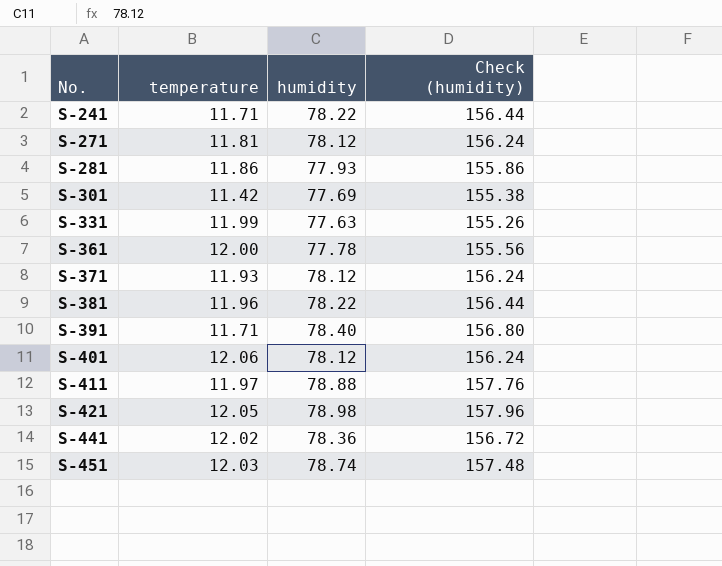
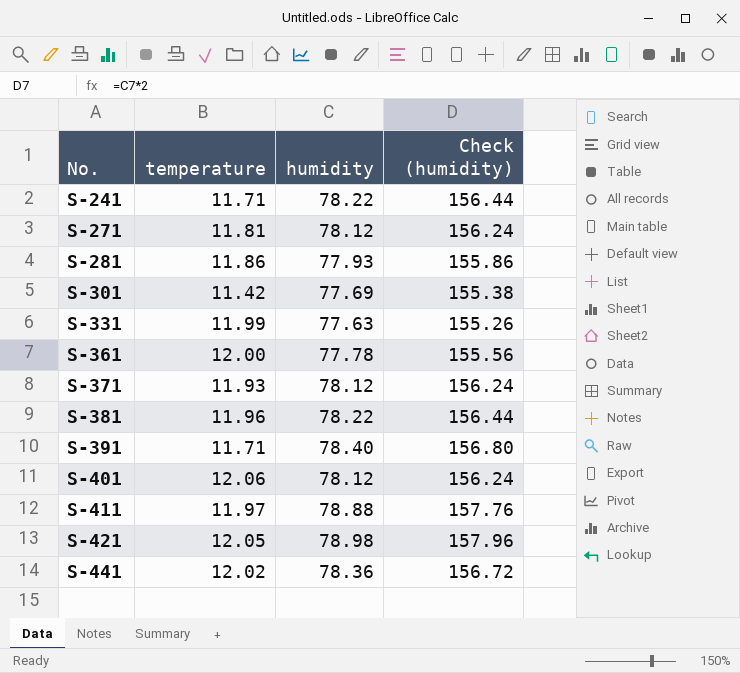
row S-451: 12.03 | 78.74 | 157.48 -> none

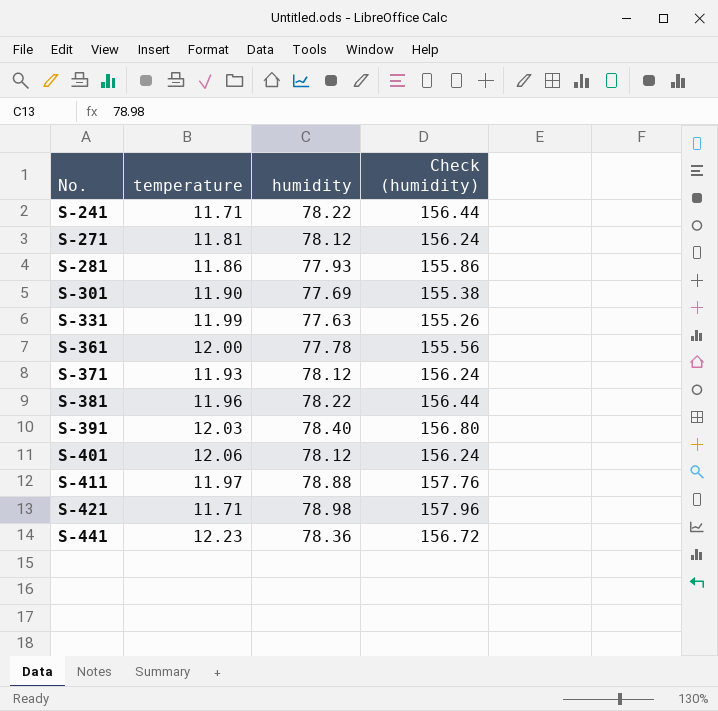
S-301 | temperature: 11.42 -> 11.90
S-391 | temperature: 11.71 -> 12.03
S-421 | temperature: 12.05 -> 11.71
S-441 | temperature: 12.02 -> 12.23

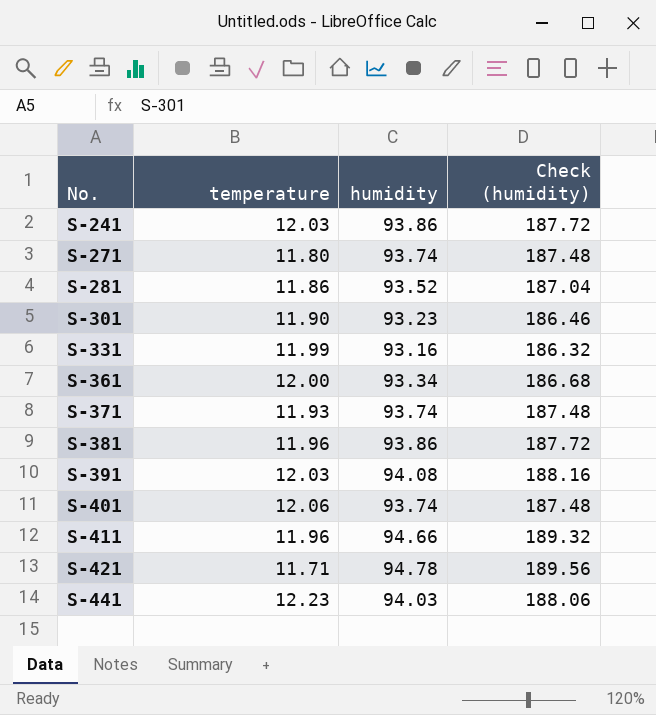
S-241 | temperature: 11.71 -> 12.03
S-241 | humidity: 78.22 -> 93.86
S-241 | Check (humidity): 156.44 -> 187.72
S-271 | temperature: 11.81 -> 11.80
S-271 | humidity: 78.12 -> 93.74
S-271 | Check (humidity): 156.24 -> 187.48
S-281 | humidity: 77.93 -> 93.52
S-281 | Check (humidity): 155.86 -> 187.04
S-301 | humidity: 77.69 -> 93.23
S-301 | Check (humidity): 155.38 -> 186.46
S-331 | humidity: 77.63 -> 93.16
S-331 | Check (humidity): 155.26 -> 186.32
S-361 | humidity: 77.78 -> 93.34
S-361 | Check (humidity): 155.56 -> 186.68
S-371 | humidity: 78.12 -> 93.74
S-371 | Check (humidity): 156.24 -> 187.48
S-381 | humidity: 78.22 -> 93.86
S-381 | Check (humidity): 156.44 -> 187.72
S-391 | humidity: 78.40 -> 94.08
S-391 | Check (humidity): 156.80 -> 188.16
S-401 | humidity: 78.12 -> 93.74
S-401 | Check (humidity): 156.24 -> 187.48
S-411 | temperature: 11.97 -> 11.96
S-411 | humidity: 78.88 -> 94.66
S-411 | Check (humidity): 157.76 -> 189.32
S-421 | humidity: 78.98 -> 94.78
S-421 | Check (humidity): 157.96 -> 189.56
S-441 | humidity: 78.36 -> 94.03
S-441 | Check (humidity): 156.72 -> 188.06

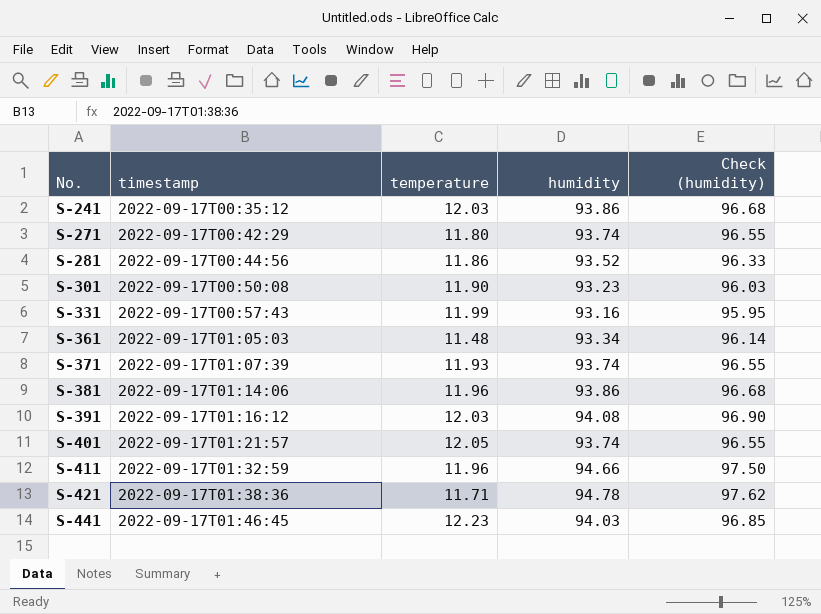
column timestamp | position: none -> 2
column Check (humidity) | formula: [humidity] * 2 -> [humidity] * 1.03
S-361 | temperature: 12.00 -> 11.48
S-401 | temperature: 12.06 -> 12.05

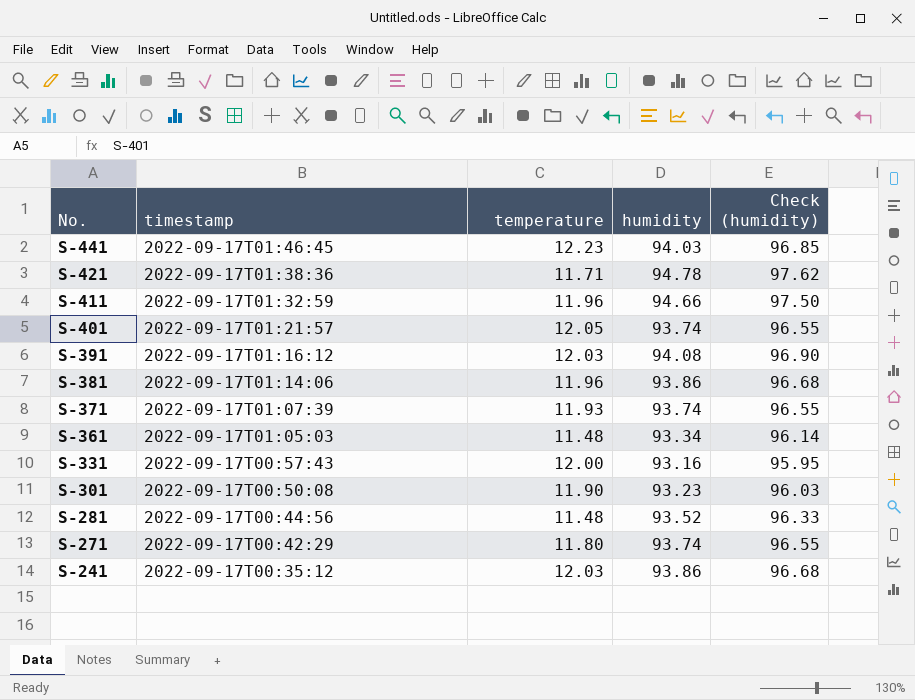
row order: No. ascending -> No. descending
S-331 | temperature: 11.99 -> 12.00
S-281 | temperature: 11.86 -> 11.48

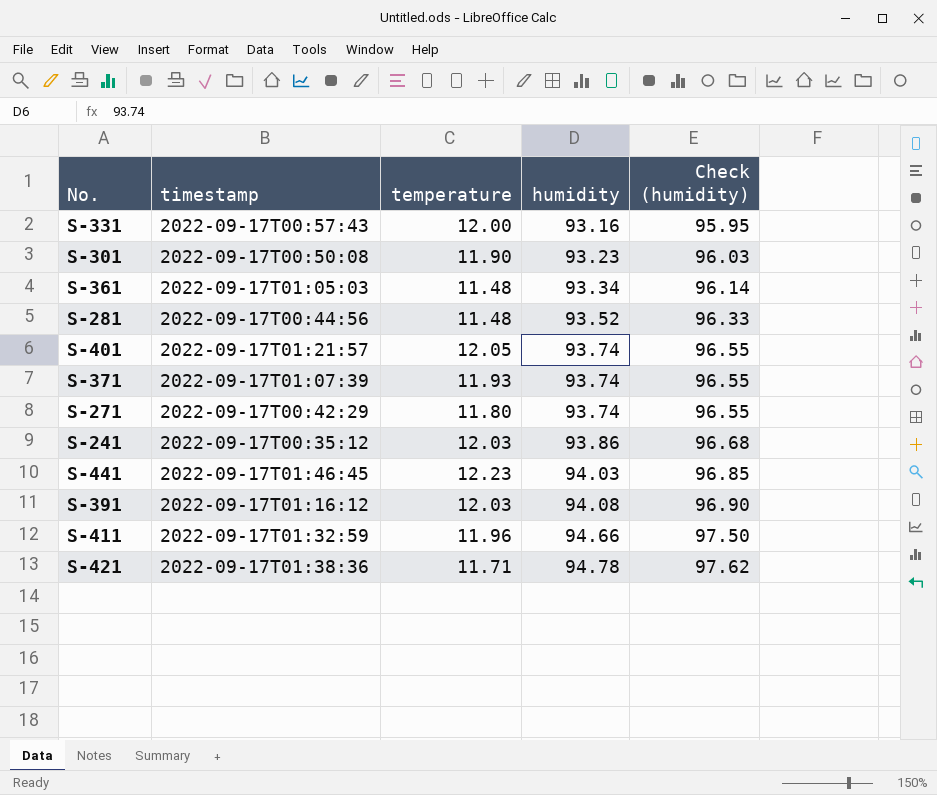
row order: No. descending -> humidity ascending
row S-381: 2022-09-17T01:14:06 | 11.96 | 93.86 | 96.68 -> none

